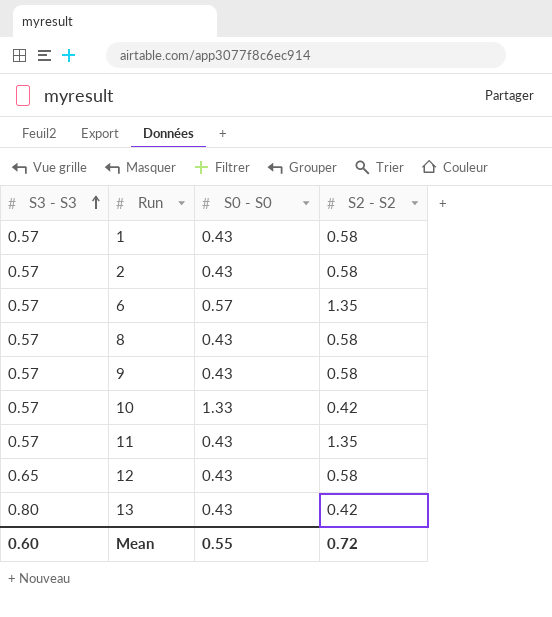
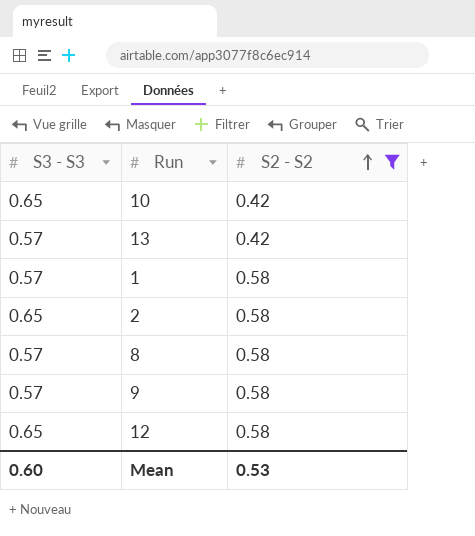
filter: none -> S2 - S2 != 1.35
row order: S3 - S3 ascending -> S2 - S2 ascending
column S0 - S0 | position: 3 -> none
10 | S3 - S3: 0.57 -> 0.65
13 | S3 - S3: 0.80 -> 0.57
2 | S3 - S3: 0.57 -> 0.65
Mean | S2 - S2: 0.72 -> 0.53

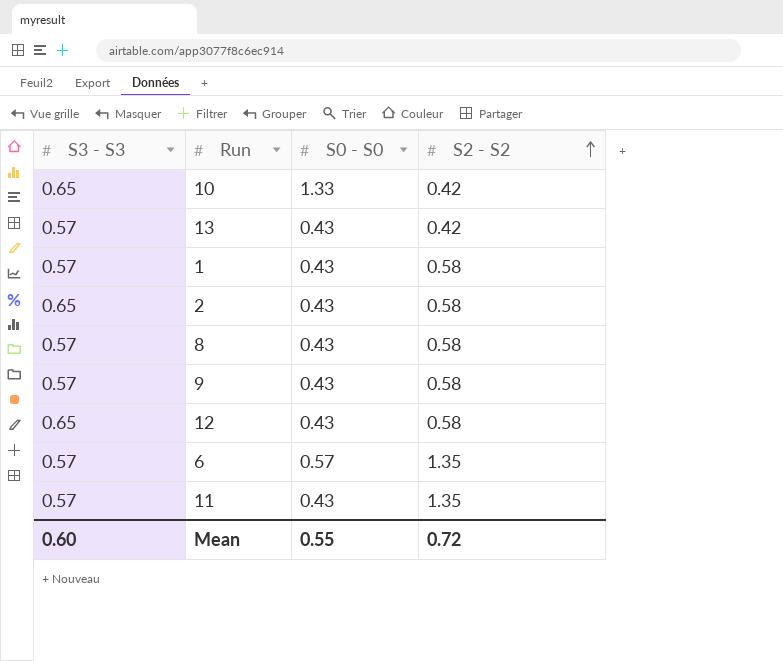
filter: S2 - S2 != 1.35 -> none
column S0 - S0 | position: none -> 3
Mean | S2 - S2: 0.53 -> 0.72

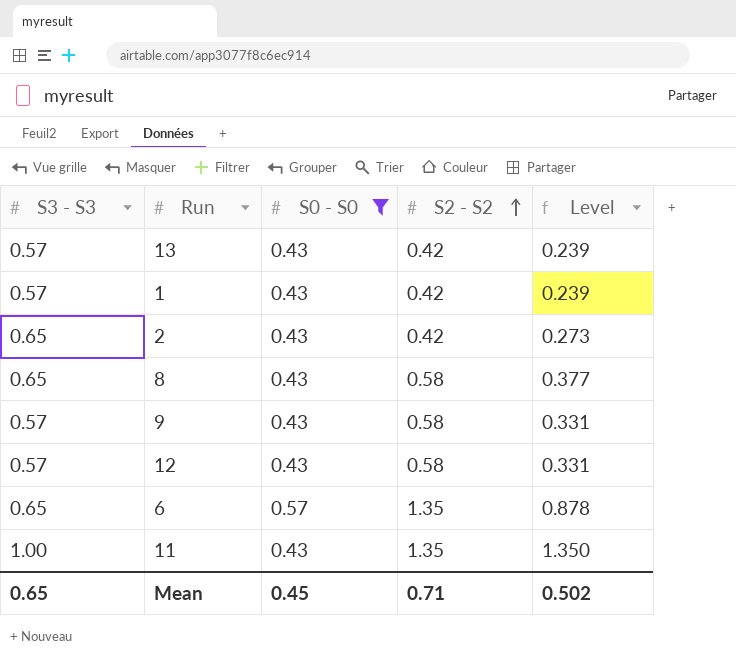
filter: none -> S0 - S0 != 1.33
column Level | formula: none -> [S3 - S3] * [S2 - S2]
1 | S2 - S2: 0.58 -> 0.42
2 | S2 - S2: 0.58 -> 0.42
8 | S3 - S3: 0.57 -> 0.65
12 | S3 - S3: 0.65 -> 0.57
6 | S3 - S3: 0.57 -> 0.65
11 | S3 - S3: 0.57 -> 1.00
Mean | S3 - S3: 0.60 -> 0.65
Mean | S0 - S0: 0.55 -> 0.45
Mean | S2 - S2: 0.72 -> 0.71

